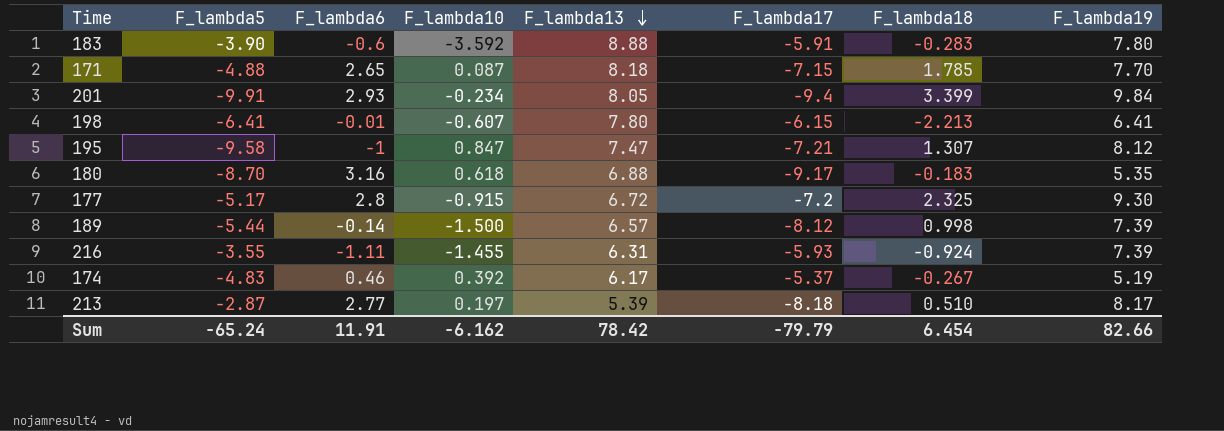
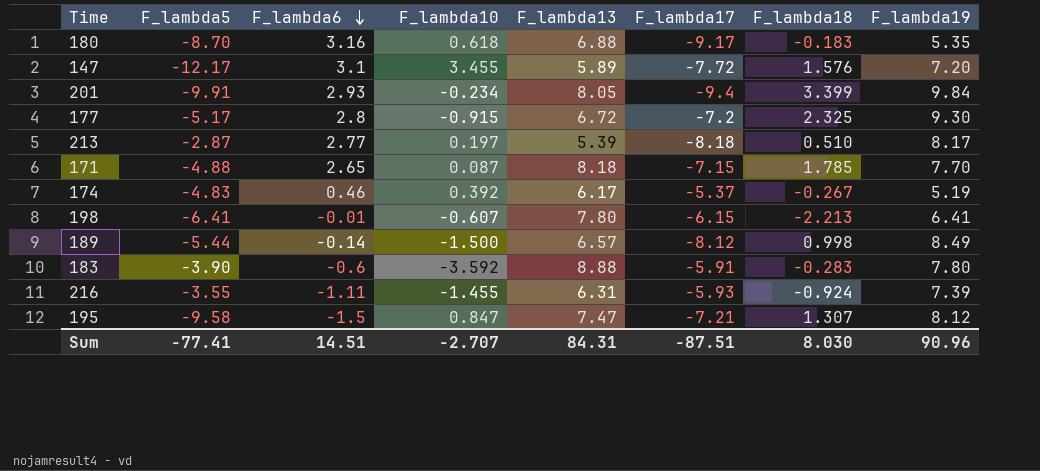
row order: F_lambda13 descending -> F_lambda6 descending
row 147: none -> -12.17 | 3.1 | 3.455 | 5.89 | -7.72 | 1.576 | 7.20
189 | F_lambda19: 7.39 -> 8.49
195 | F_lambda6: -1 -> -1.5
Sum | F_lambda5: -65.24 -> -77.41
Sum | F_lambda6: 11.91 -> 14.51
Sum | F_lambda10: -6.162 -> -2.707
Sum | F_lambda13: 78.42 -> 84.31
Sum | F_lambda17: -79.79 -> -87.51
Sum | F_lambda18: 6.454 -> 8.030
Sum | F_lambda19: 82.66 -> 90.96

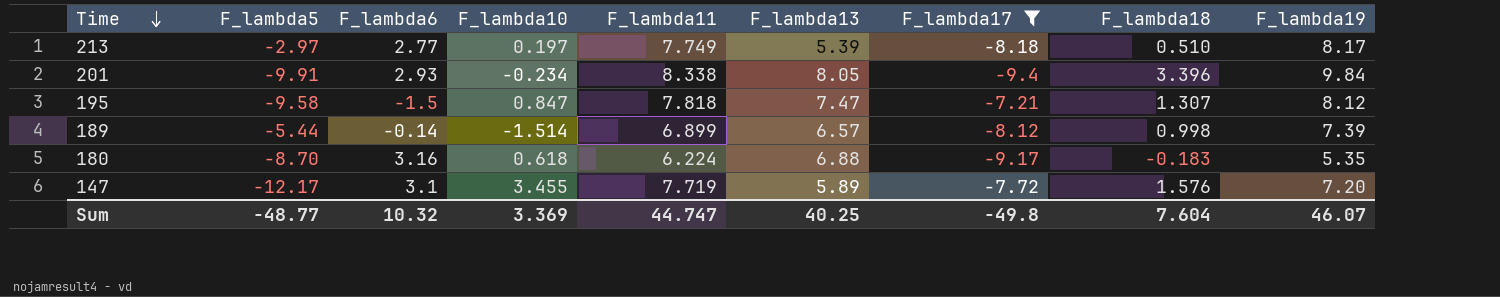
filter: none -> F_lambda17 <= -7.21
row order: F_lambda6 descending -> Time descending
column F_lambda11 | position: none -> 5
213 | F_lambda5: -2.87 -> -2.97
201 | F_lambda18: 3.399 -> 3.396
189 | F_lambda10: -1.500 -> -1.514
189 | F_lambda19: 8.49 -> 7.39
Sum | F_lambda5: -77.41 -> -48.77
Sum | F_lambda6: 14.51 -> 10.32
Sum | F_lambda10: -2.707 -> 3.369
Sum | F_lambda13: 84.31 -> 40.25
Sum | F_lambda17: -87.51 -> -49.8
Sum | F_lambda18: 8.030 -> 7.604
Sum | F_lambda19: 90.96 -> 46.07

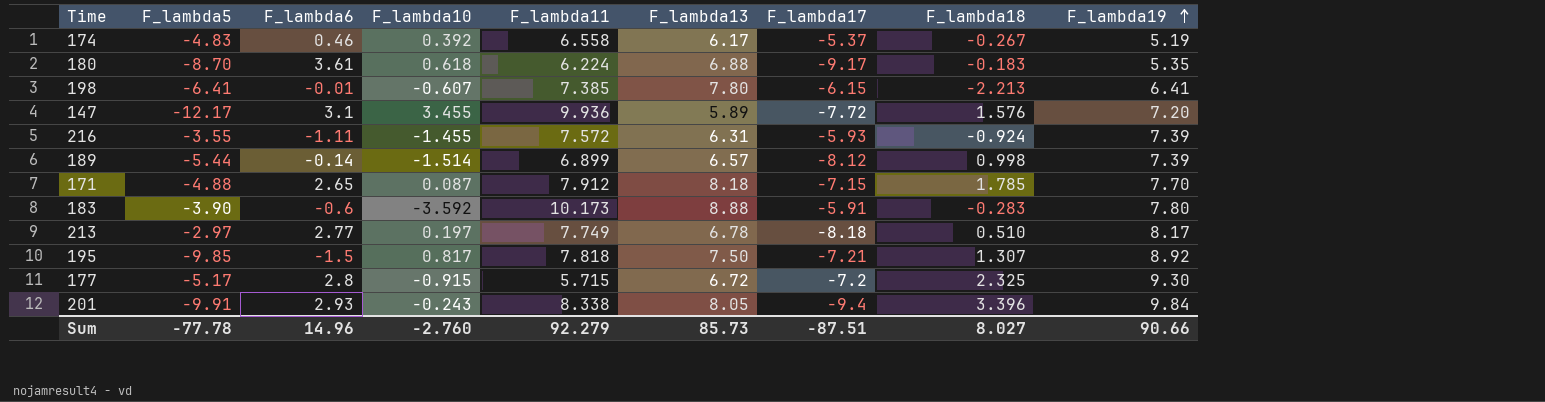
filter: F_lambda17 <= -7.21 -> none
row order: Time descending -> F_lambda19 ascending
180 | F_lambda6: 3.16 -> 3.61
147 | F_lambda11: 7.719 -> 9.936
213 | F_lambda13: 5.39 -> 6.78
195 | F_lambda5: -9.58 -> -9.85
195 | F_lambda10: 0.847 -> 0.817
195 | F_lambda13: 7.47 -> 7.50
195 | F_lambda19: 8.12 -> 8.92
201 | F_lambda10: -0.234 -> -0.243
Sum | F_lambda5: -48.77 -> -77.78
Sum | F_lambda6: 10.32 -> 14.96
Sum | F_lambda10: 3.369 -> -2.760
Sum | F_lambda11: 44.747 -> 92.279
Sum | F_lambda13: 40.25 -> 85.73
Sum | F_lambda17: -49.8 -> -87.51
Sum | F_lambda18: 7.604 -> 8.027
Sum | F_lambda19: 46.07 -> 90.66

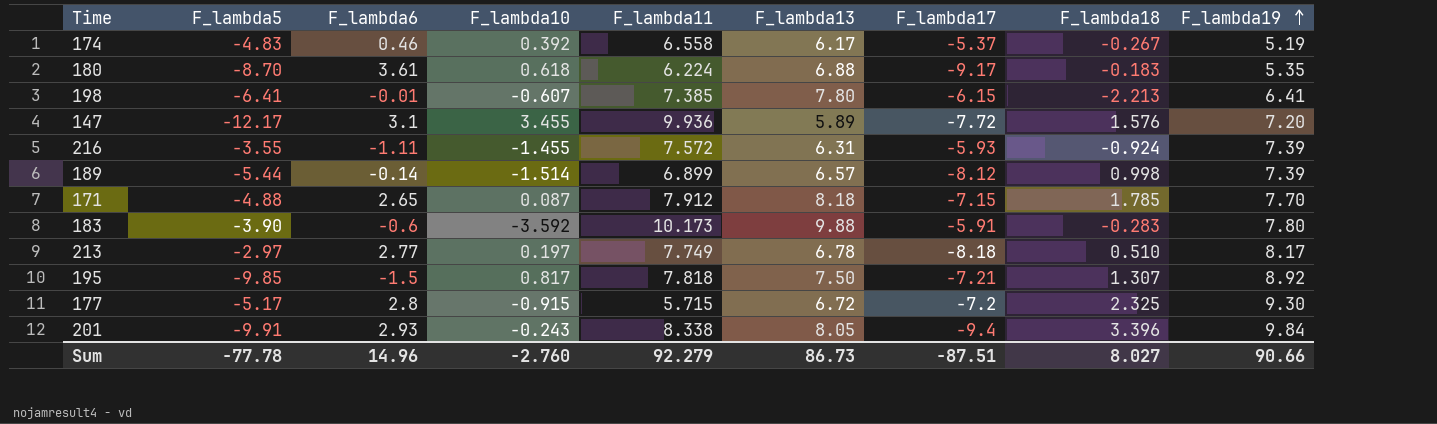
183 | F_lambda13: 8.88 -> 9.88
Sum | F_lambda13: 85.73 -> 86.73

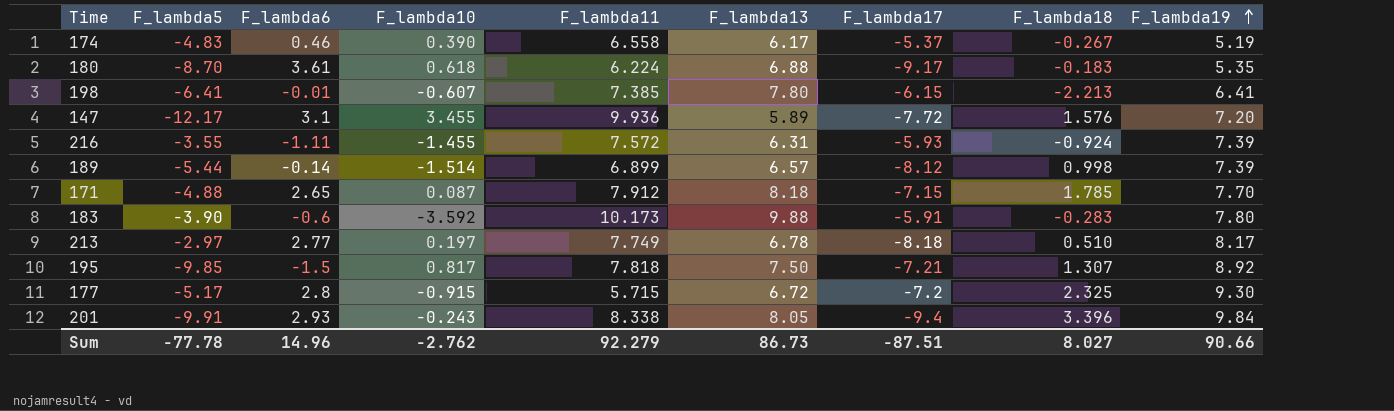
174 | F_lambda10: 0.392 -> 0.390
Sum | F_lambda10: -2.760 -> -2.762

